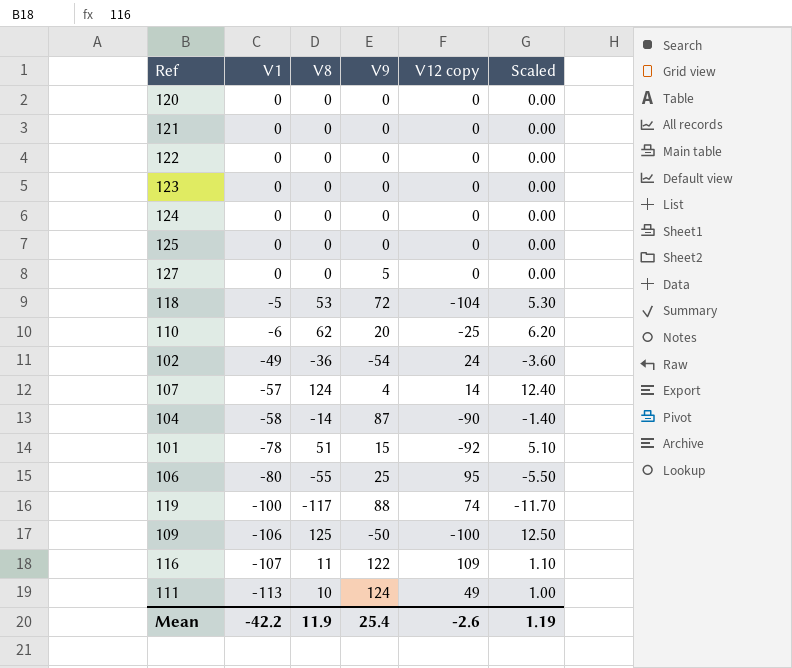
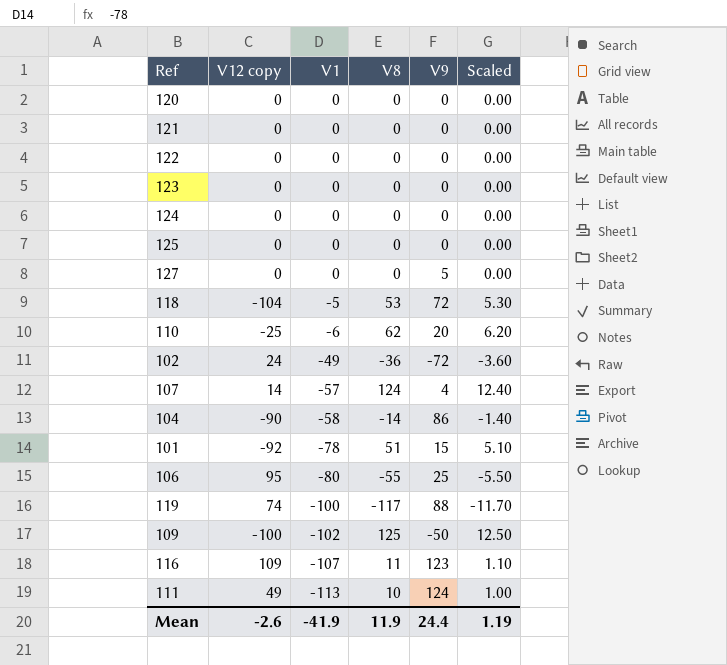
column V12 copy | position: 5 -> 2
102 | V9: -54 -> -72
104 | V9: 87 -> 86
109 | V1: -106 -> -102
116 | V9: 122 -> 123
Mean | V1: -42.2 -> -41.9
Mean | V9: 25.4 -> 24.4

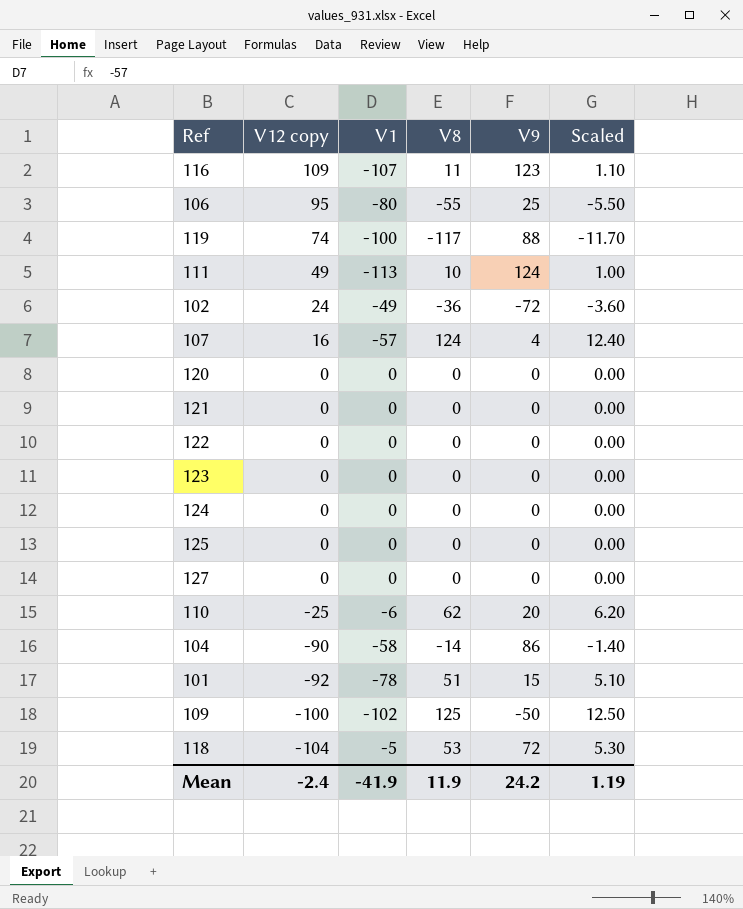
row order: V1 descending -> V12 copy descending
107 | V12 copy: 14 -> 16
127 | V9: 5 -> 0
Mean | V12 copy: -2.6 -> -2.4
Mean | V9: 24.4 -> 24.2

